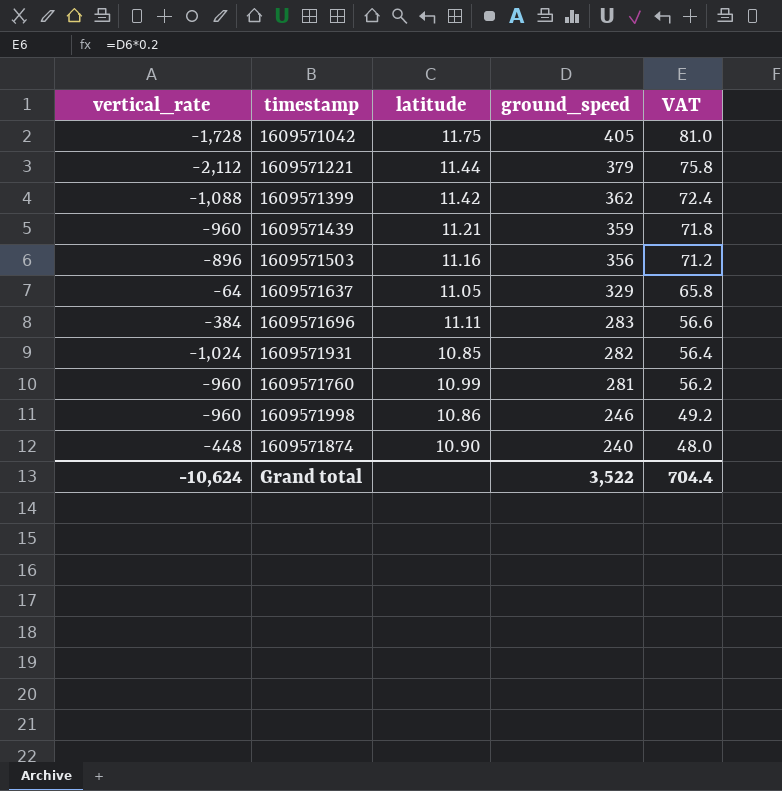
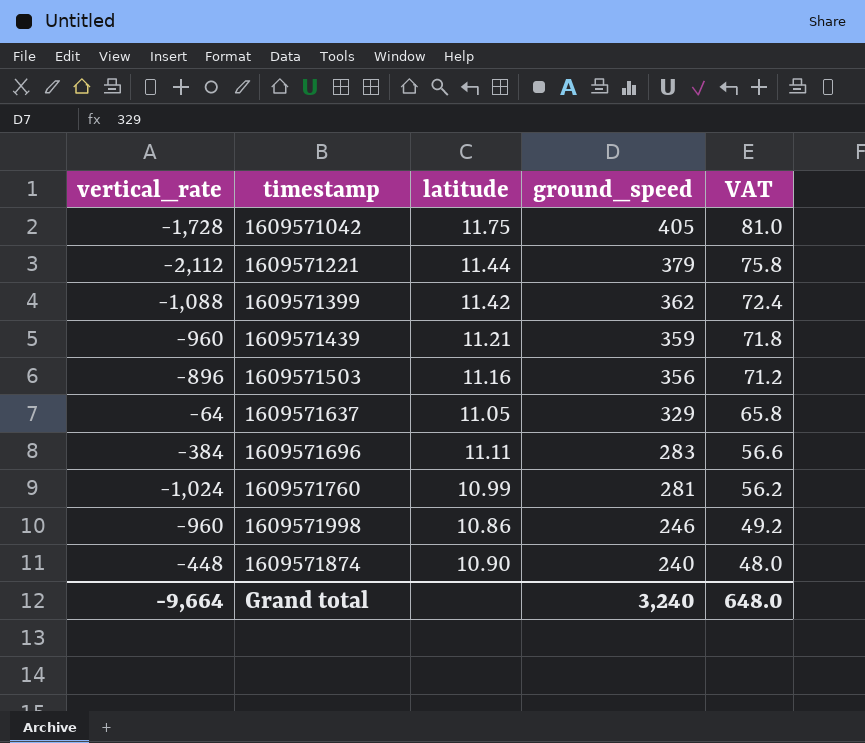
row 1609571931: -1,024 | 10.85 | 282 | 56.4 -> none
1609571760 | vertical_rate: -960 -> -1,024
Grand total | vertical_rate: -10,624 -> -9,664
Grand total | ground_speed: 3,522 -> 3,240
Grand total | VAT: 704.4 -> 648.0

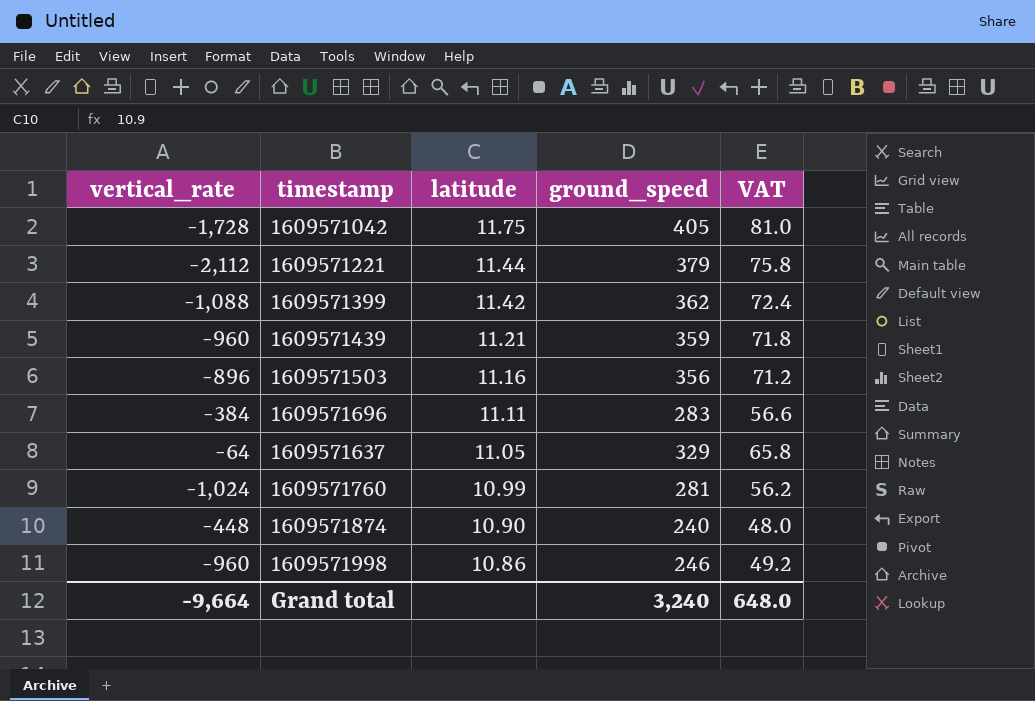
row order: ground_speed descending -> latitude descending

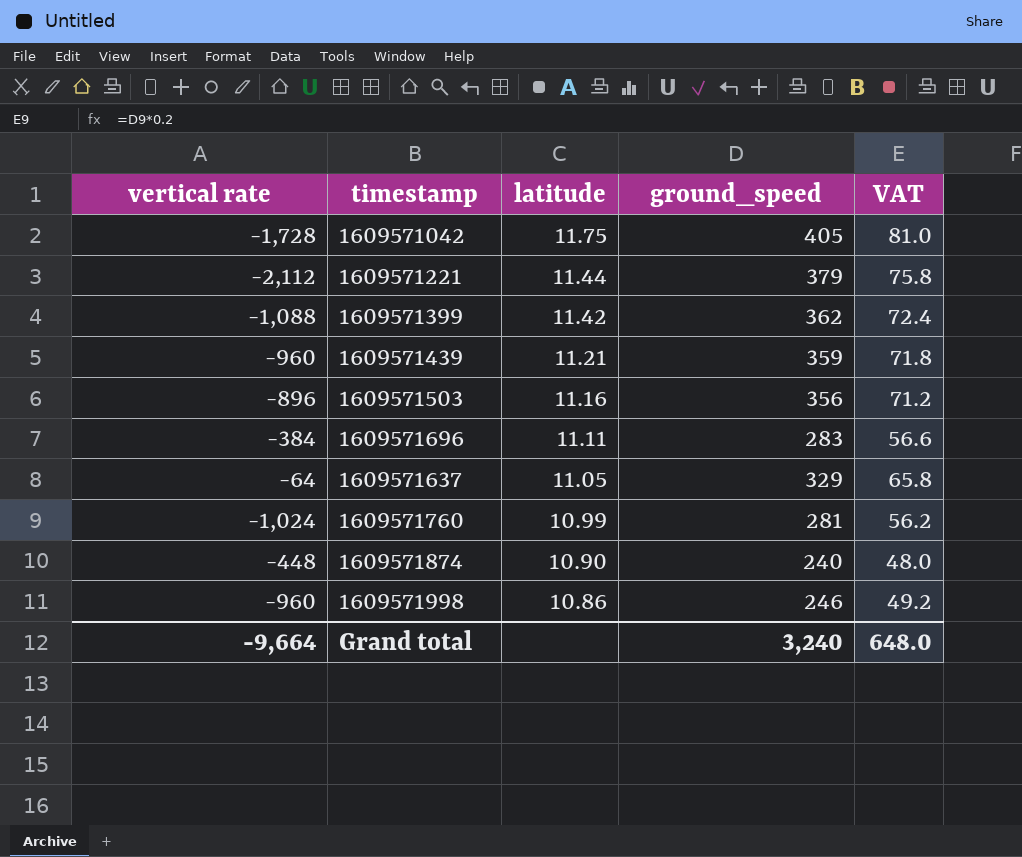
column name: vertical_rate -> vertical rate

